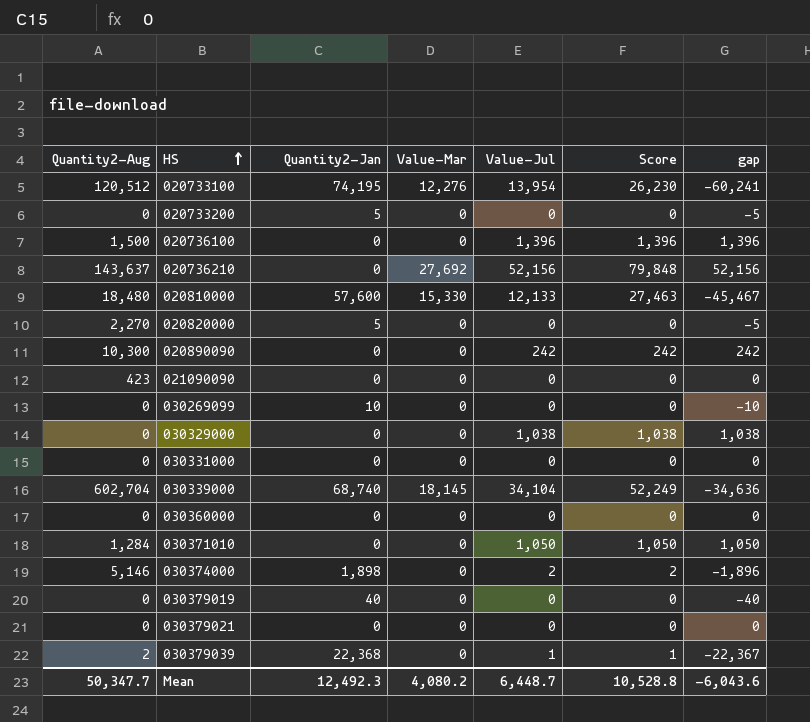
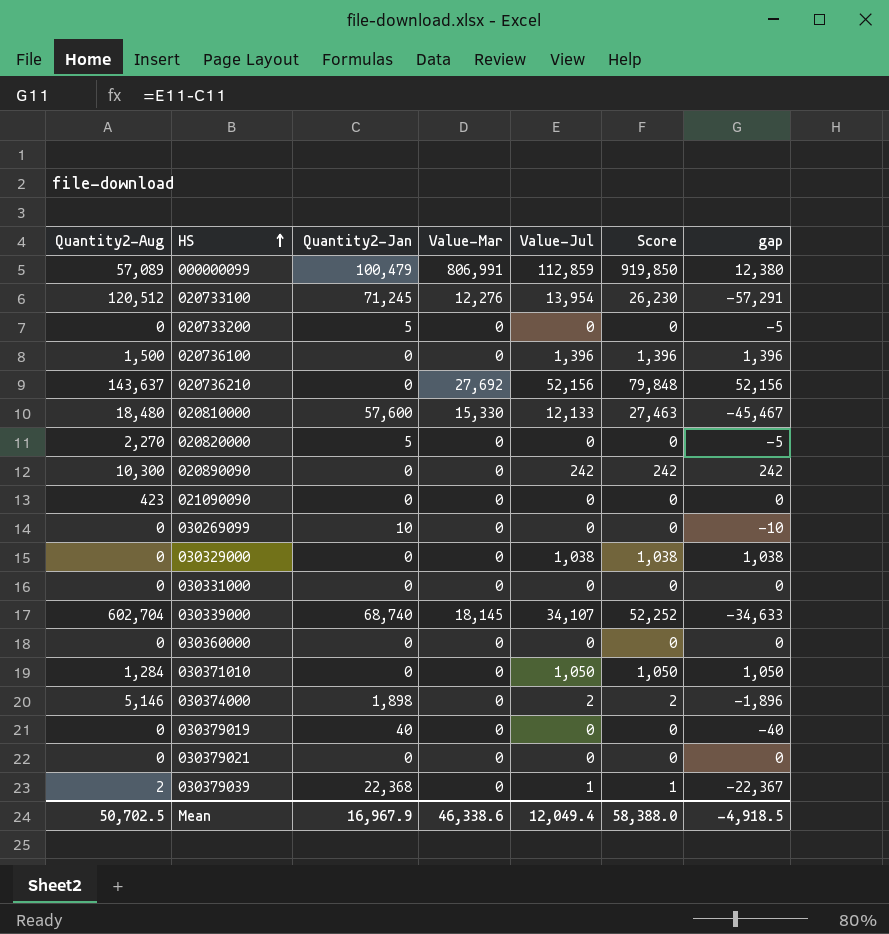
row 000000099: none -> 57,089 | 100,479 | 806,991 | 112,859 | 919,850 | 12,380
020733100 | Quantity2-Jan: 74,195 -> 71,245
020733100 | gap: -60,241 -> -57,291
030339000 | Value-Jul: 34,104 -> 34,107
030339000 | Score: 52,249 -> 52,252
030339000 | gap: -34,636 -> -34,633
Mean | Quantity2-Aug: 50,347.7 -> 50,702.5
Mean | Quantity2-Jan: 12,492.3 -> 16,967.9
Mean | Value-Mar: 4,080.2 -> 46,338.6
Mean | Value-Jul: 6,448.7 -> 12,049.4
Mean | Score: 10,528.8 -> 58,388.0
Mean | gap: -6,043.6 -> -4,918.5

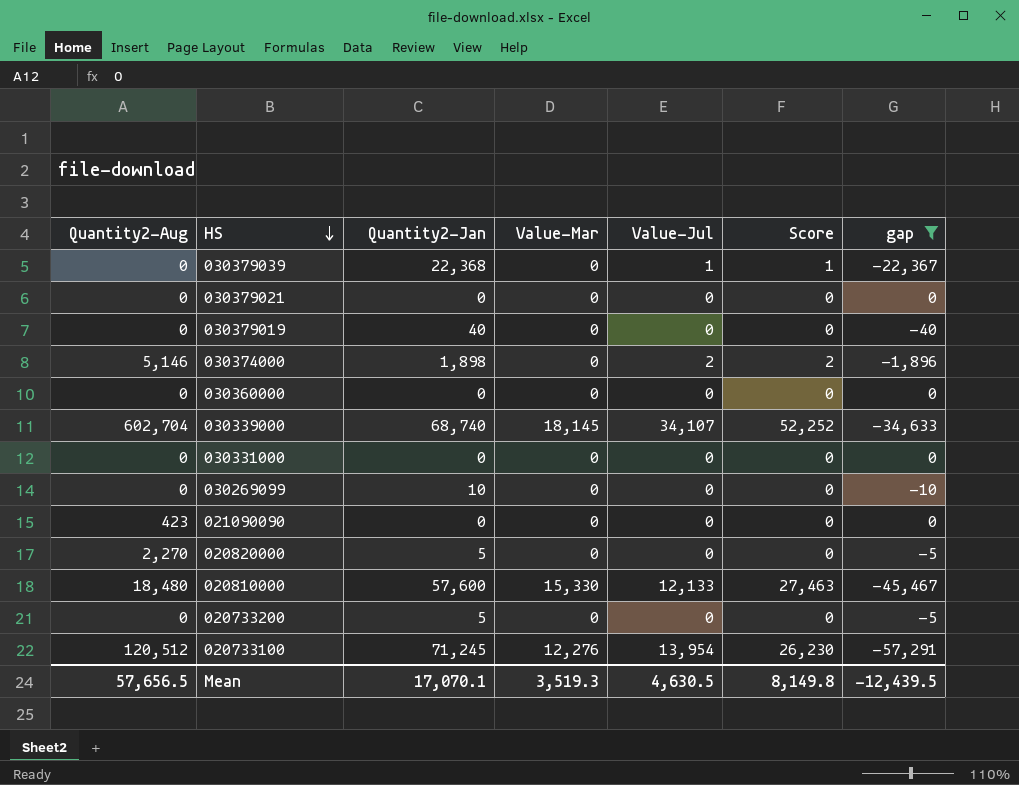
filter: none -> gap <= 0
row order: HS ascending -> HS descending
030379039 | Quantity2-Aug: 2 -> 0
Mean | Quantity2-Aug: 50,702.5 -> 57,656.5
Mean | Quantity2-Jan: 16,967.9 -> 17,070.1
Mean | Value-Mar: 46,338.6 -> 3,519.3
Mean | Value-Jul: 12,049.4 -> 4,630.5
Mean | Score: 58,388.0 -> 8,149.8
Mean | gap: -4,918.5 -> -12,439.5

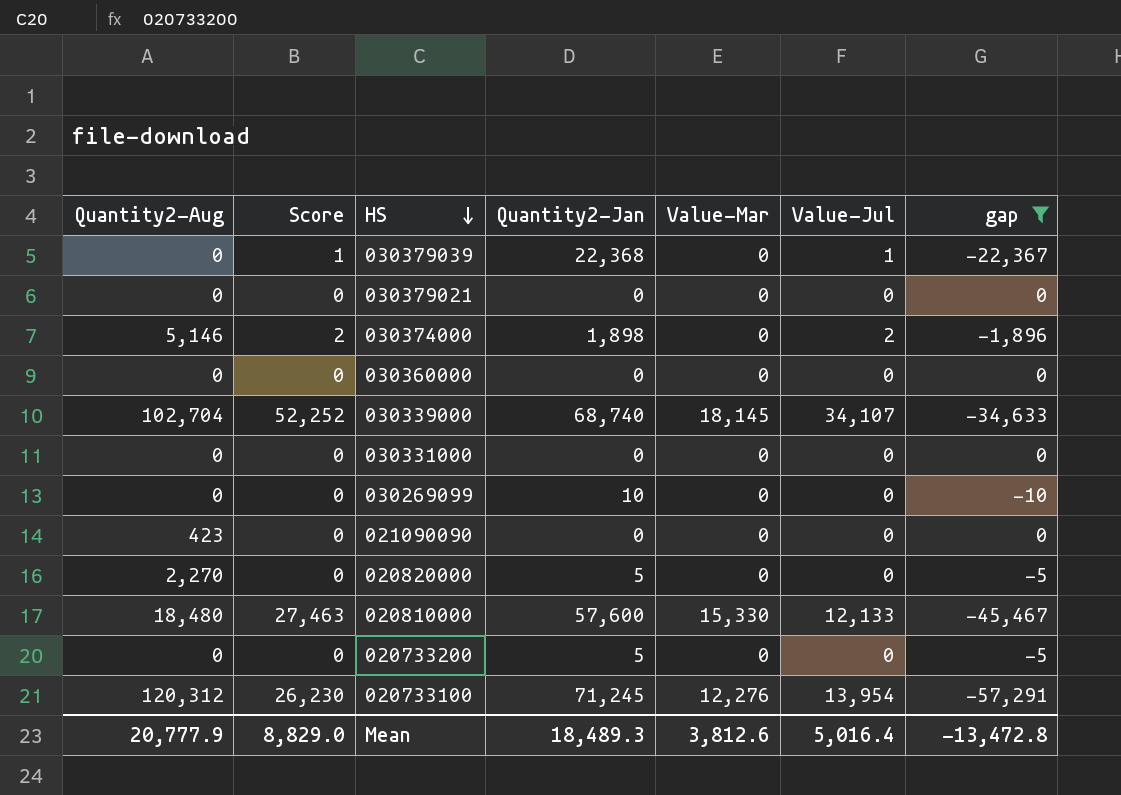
column Score | position: 6 -> 2
row 030379019: 0 | 40 | 0 | 0 | 0 | -40 -> none
030339000 | Quantity2-Aug: 602,704 -> 102,704
020733100 | Quantity2-Aug: 120,512 -> 120,312
Mean | Quantity2-Aug: 57,656.5 -> 20,777.9
Mean | Score: 8,149.8 -> 8,829.0
Mean | Quantity2-Jan: 17,070.1 -> 18,489.3
Mean | Value-Mar: 3,519.3 -> 3,812.6
Mean | Value-Jul: 4,630.5 -> 5,016.4
Mean | gap: -12,439.5 -> -13,472.8

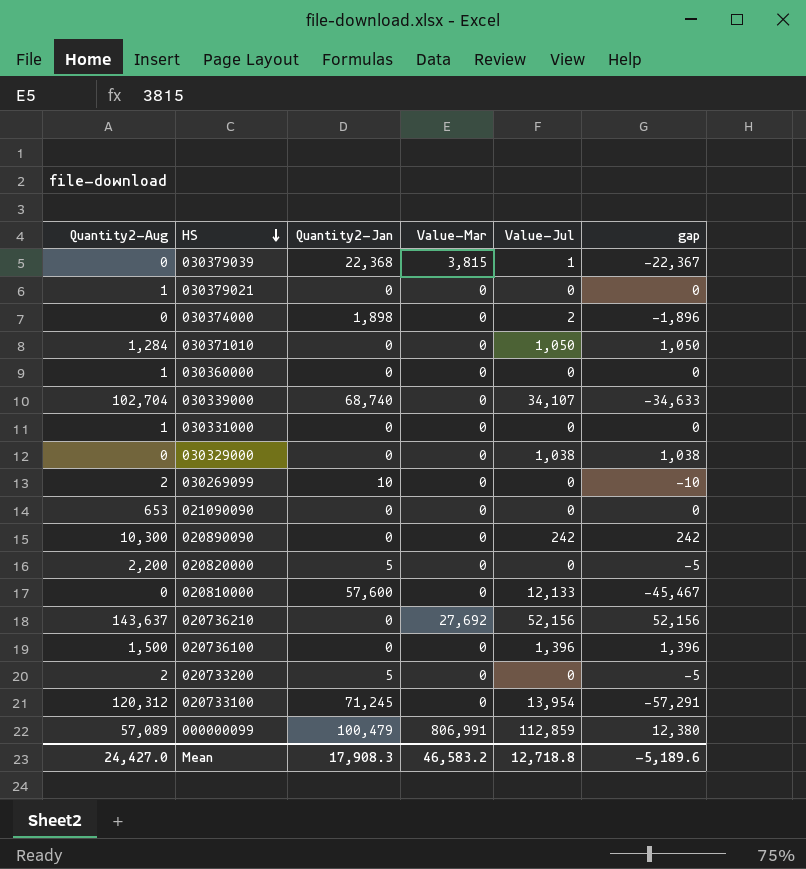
filter: gap <= 0 -> none
column Score | formula: [Value-Mar] + [Value-Jul] -> none
030379039 | Value-Mar: 0 -> 3,815
030379021 | Quantity2-Aug: 0 -> 1
030374000 | Quantity2-Aug: 5,146 -> 0
030360000 | Quantity2-Aug: 0 -> 1
030339000 | Value-Mar: 18,145 -> 0
030331000 | Quantity2-Aug: 0 -> 1
030269099 | Quantity2-Aug: 0 -> 2
021090090 | Quantity2-Aug: 423 -> 653
020820000 | Quantity2-Aug: 2,270 -> 2,200
020810000 | Quantity2-Aug: 18,480 -> 0
020810000 | Value-Mar: 15,330 -> 0
020733200 | Quantity2-Aug: 0 -> 2
020733100 | Value-Mar: 12,276 -> 0
Mean | Quantity2-Aug: 20,777.9 -> 24,427.0
Mean | Quantity2-Jan: 18,489.3 -> 17,908.3
Mean | Value-Mar: 3,812.6 -> 46,583.2
Mean | Value-Jul: 5,016.4 -> 12,718.8
Mean | gap: -13,472.8 -> -5,189.6

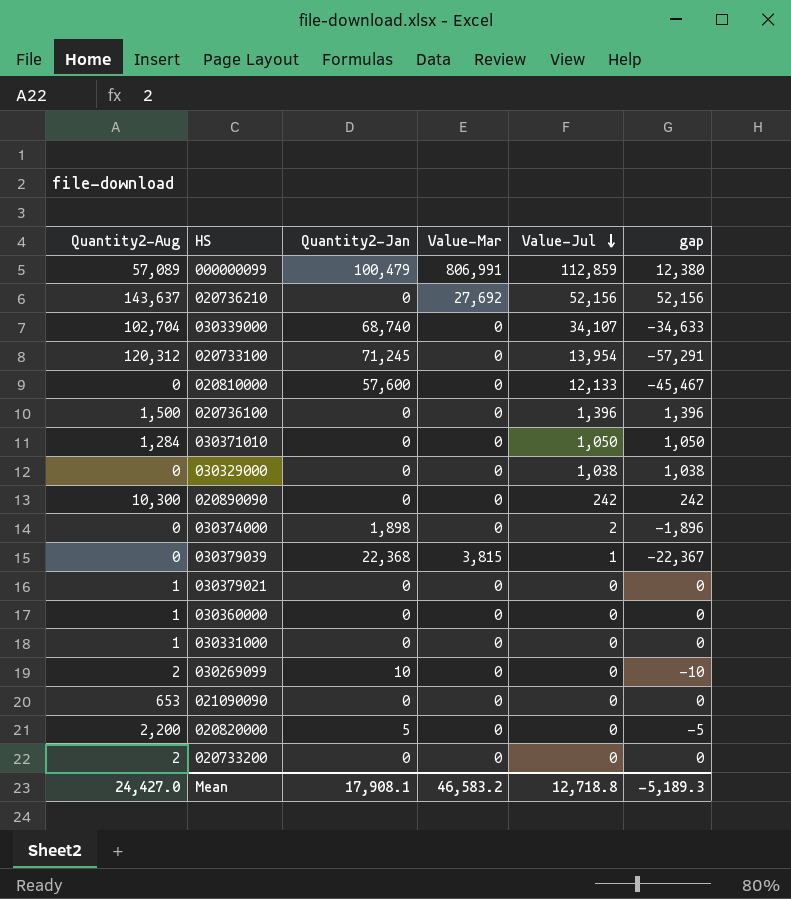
row order: HS descending -> Value-Jul descending
020733200 | Quantity2-Jan: 5 -> 0
020733200 | gap: -5 -> 0
Mean | Quantity2-Jan: 17,908.3 -> 17,908.1
Mean | gap: -5,189.6 -> -5,189.3

